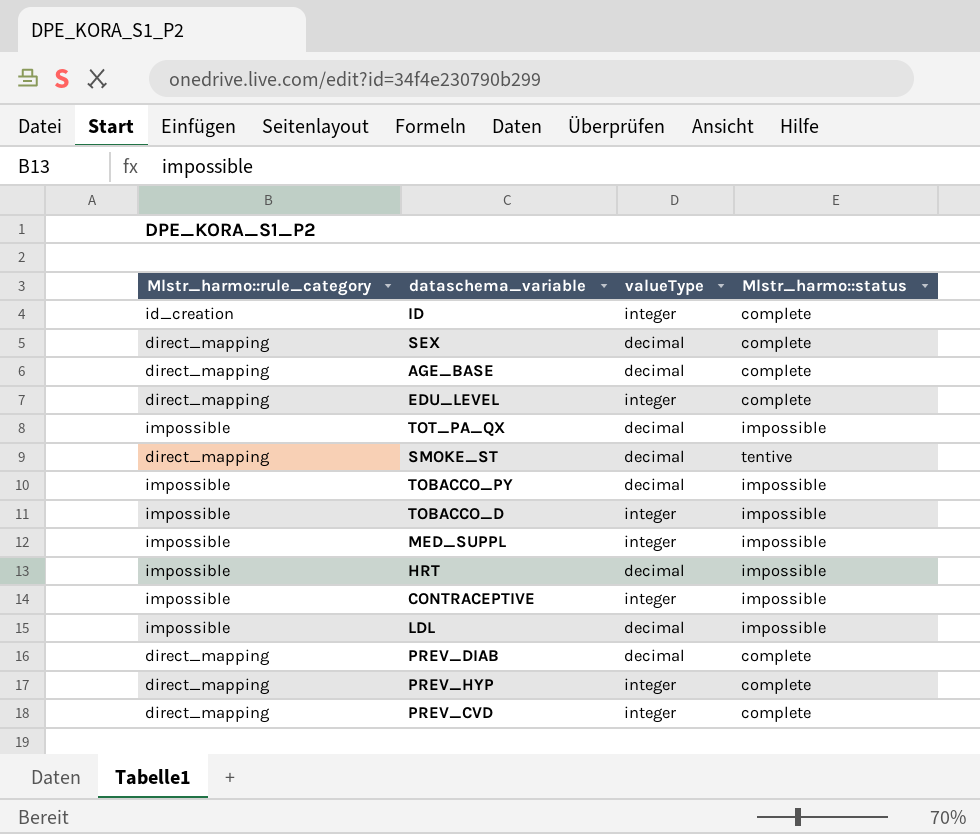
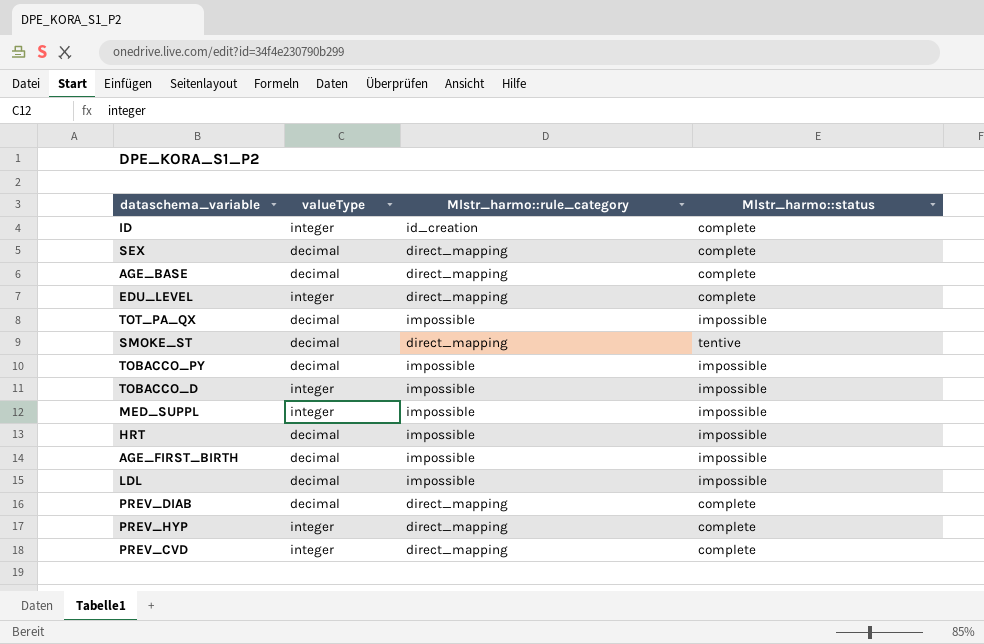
column Mlstr_harmo::rule_category | position: 1 -> 3
row CONTRACEPTIVE: impossible | integer | impossible -> none
row AGE_FIRST_BIRTH: none -> decimal | impossible | impossible

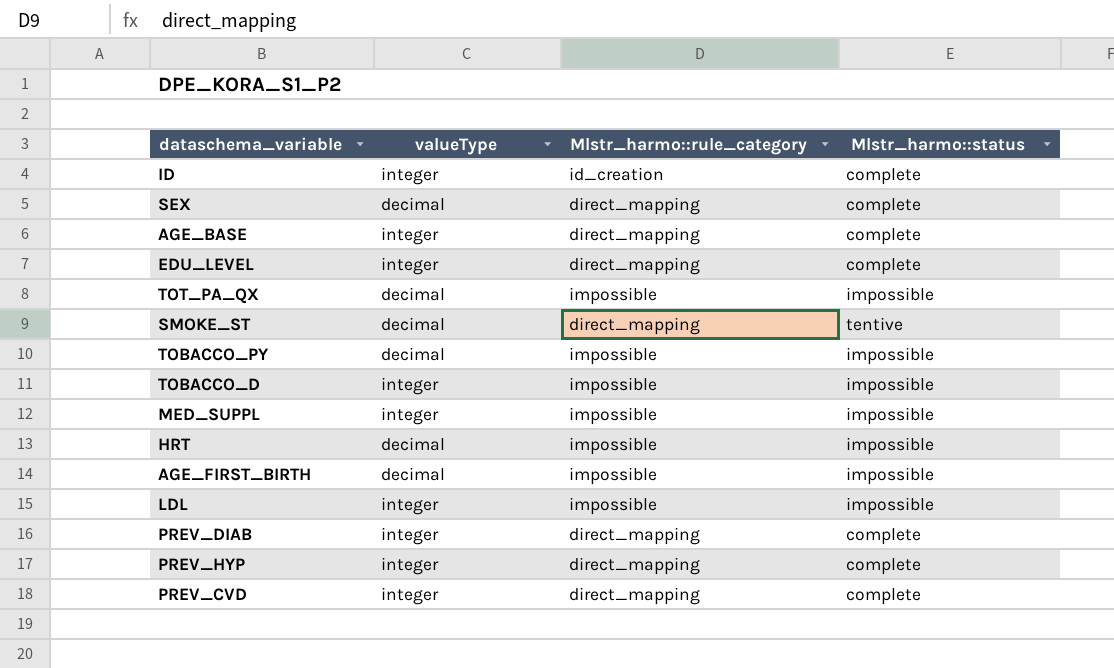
AGE_BASE | valueType: decimal -> integer
LDL | valueType: decimal -> integer
PREV_DIAB | valueType: decimal -> integer

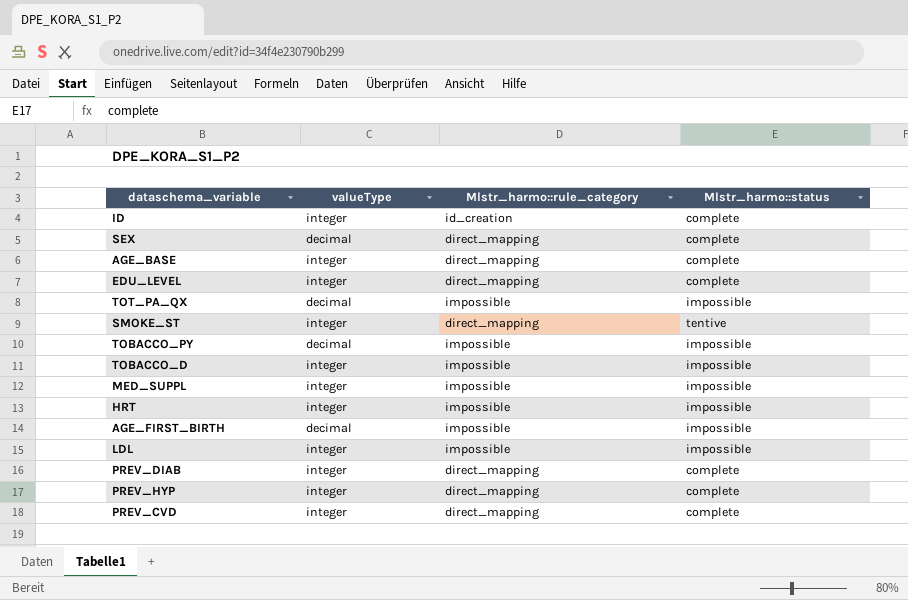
SMOKE_ST | valueType: decimal -> integer
HRT | valueType: decimal -> integer

